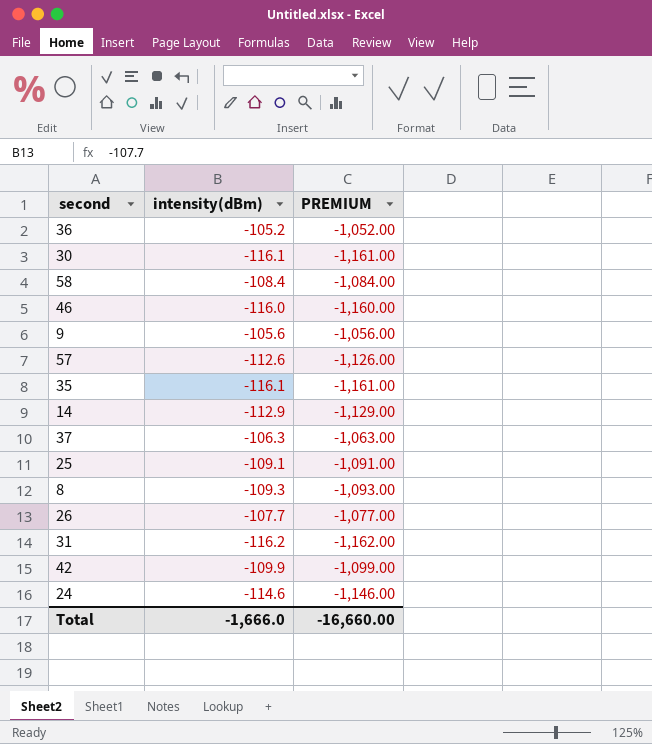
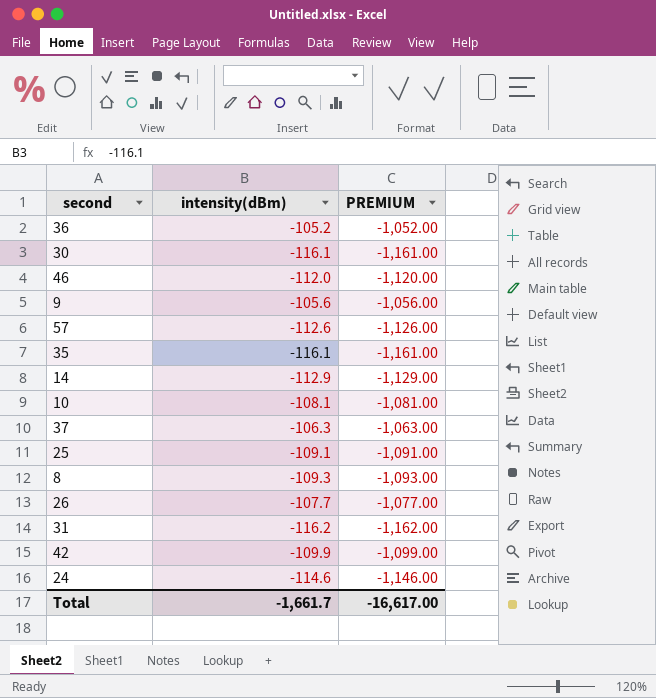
row 58: -108.4 | -1,084.00 -> none
46 | intensity(dBm): -116.0 -> -112.0
46 | PREMIUM: -1,160.00 -> -1,120.00
row 10: none -> -108.1 | -1,081.00
Total | intensity(dBm): -1,666.0 -> -1,661.7
Total | PREMIUM: -16,660.00 -> -16,617.00

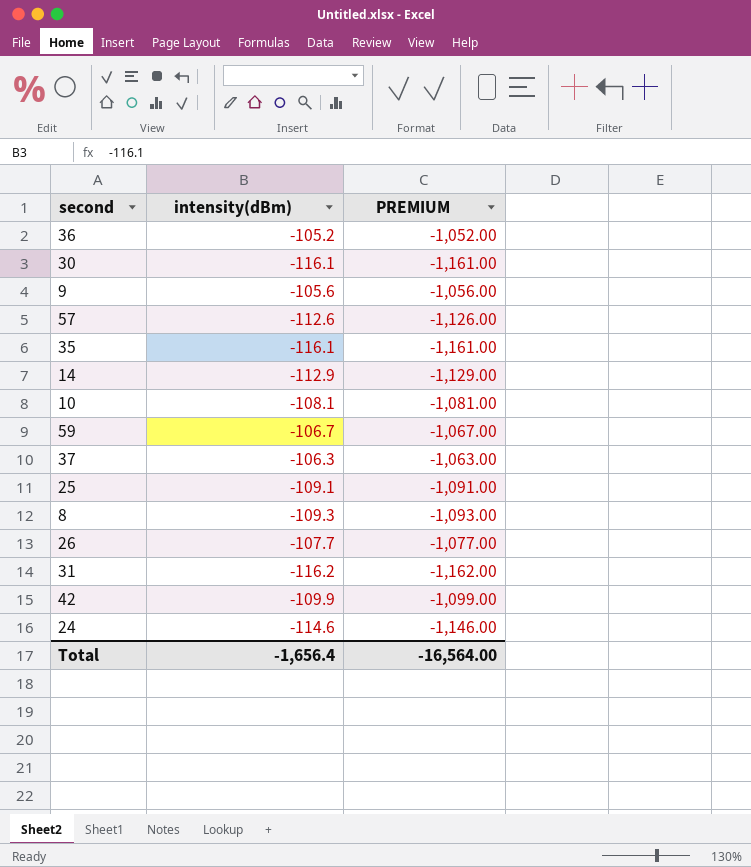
row 46: -112.0 | -1,120.00 -> none
row 59: none -> -106.7 | -1,067.00
Total | intensity(dBm): -1,661.7 -> -1,656.4
Total | PREMIUM: -16,617.00 -> -16,564.00

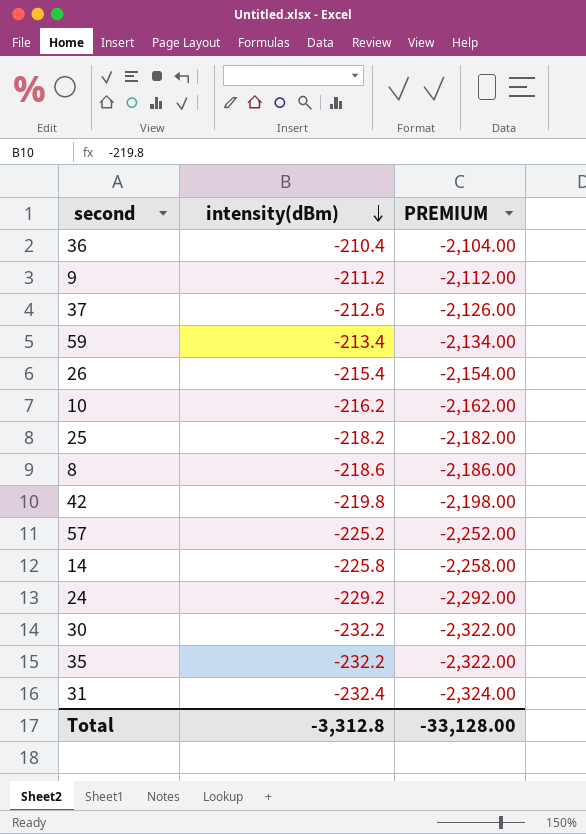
row order: none -> intensity(dBm) descending
36 | intensity(dBm): -105.2 -> -210.4
36 | PREMIUM: -1,052.00 -> -2,104.00
9 | intensity(dBm): -105.6 -> -211.2
9 | PREMIUM: -1,056.00 -> -2,112.00
37 | intensity(dBm): -106.3 -> -212.6
37 | PREMIUM: -1,063.00 -> -2,126.00
59 | intensity(dBm): -106.7 -> -213.4
59 | PREMIUM: -1,067.00 -> -2,134.00
26 | intensity(dBm): -107.7 -> -215.4
26 | PREMIUM: -1,077.00 -> -2,154.00
10 | intensity(dBm): -108.1 -> -216.2
10 | PREMIUM: -1,081.00 -> -2,162.00
25 | intensity(dBm): -109.1 -> -218.2
25 | PREMIUM: -1,091.00 -> -2,182.00
8 | intensity(dBm): -109.3 -> -218.6
8 | PREMIUM: -1,093.00 -> -2,186.00
42 | intensity(dBm): -109.9 -> -219.8
42 | PREMIUM: -1,099.00 -> -2,198.00
57 | intensity(dBm): -112.6 -> -225.2
57 | PREMIUM: -1,126.00 -> -2,252.00
14 | intensity(dBm): -112.9 -> -225.8
14 | PREMIUM: -1,129.00 -> -2,258.00
24 | intensity(dBm): -114.6 -> -229.2
24 | PREMIUM: -1,146.00 -> -2,292.00
30 | intensity(dBm): -116.1 -> -232.2
30 | PREMIUM: -1,161.00 -> -2,322.00
35 | intensity(dBm): -116.1 -> -232.2
35 | PREMIUM: -1,161.00 -> -2,322.00
31 | intensity(dBm): -116.2 -> -232.4
31 | PREMIUM: -1,162.00 -> -2,324.00
Total | intensity(dBm): -1,656.4 -> -3,312.8
Total | PREMIUM: -16,564.00 -> -33,128.00

